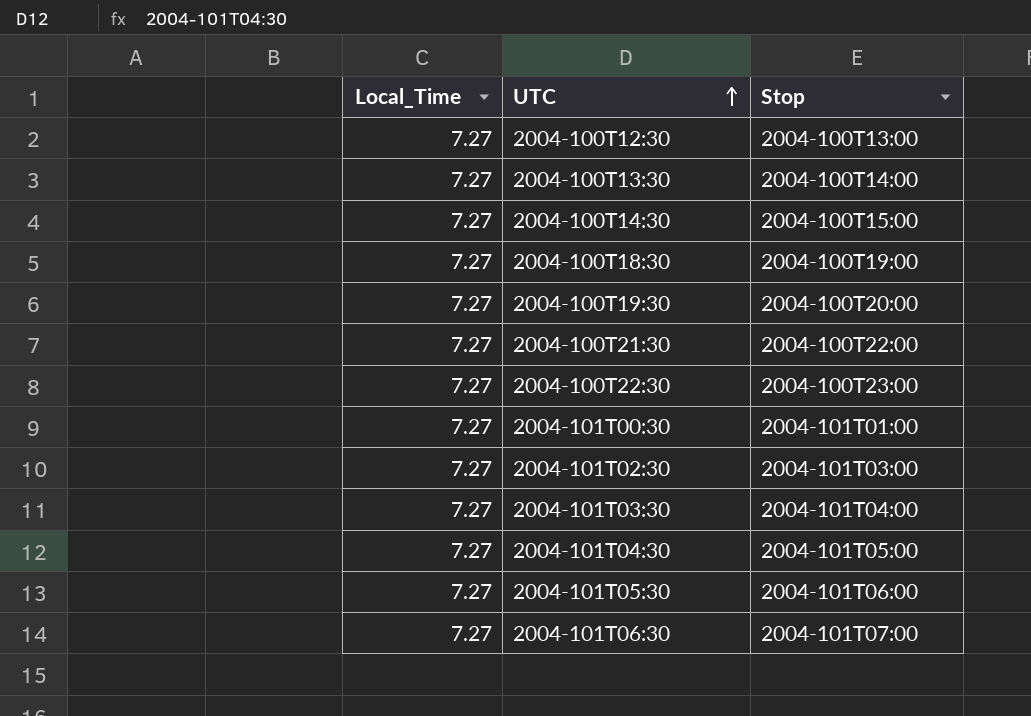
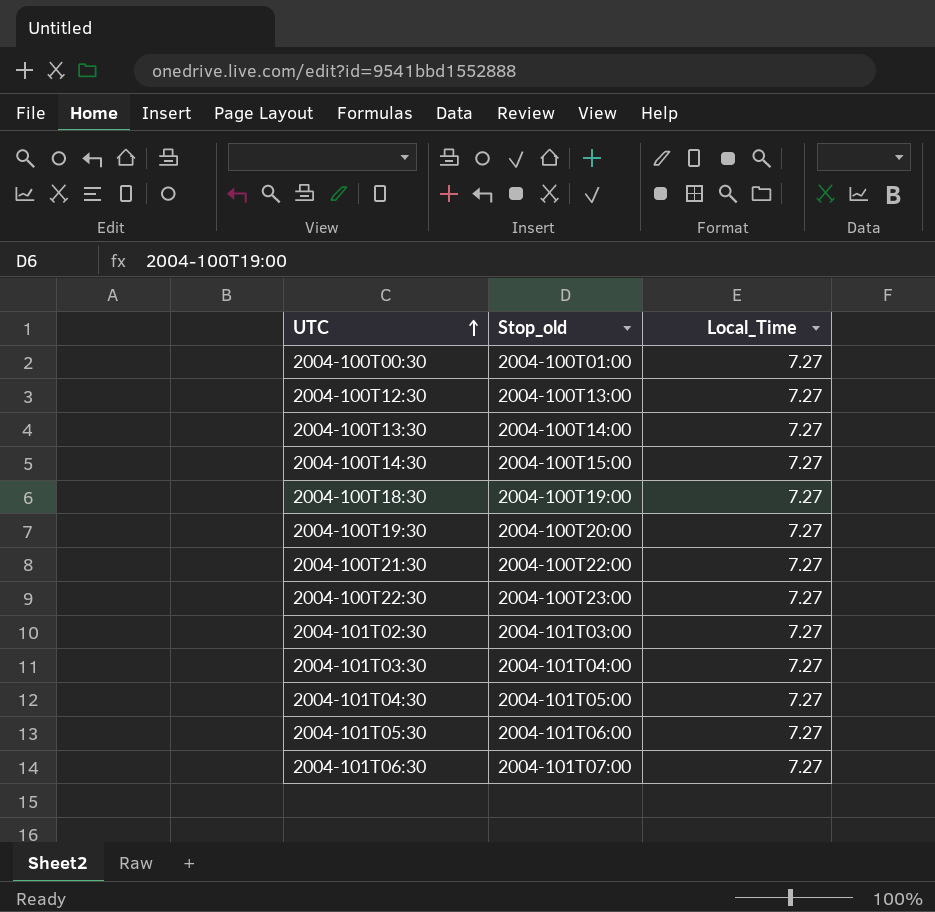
column name: Stop -> Stop_old
column Local_Time | position: 1 -> 3
row 2004-101T00:30: 7.27 | 2004-101T01:00 -> none
row 2004-100T00:30: none -> 2004-100T01:00 | 7.27

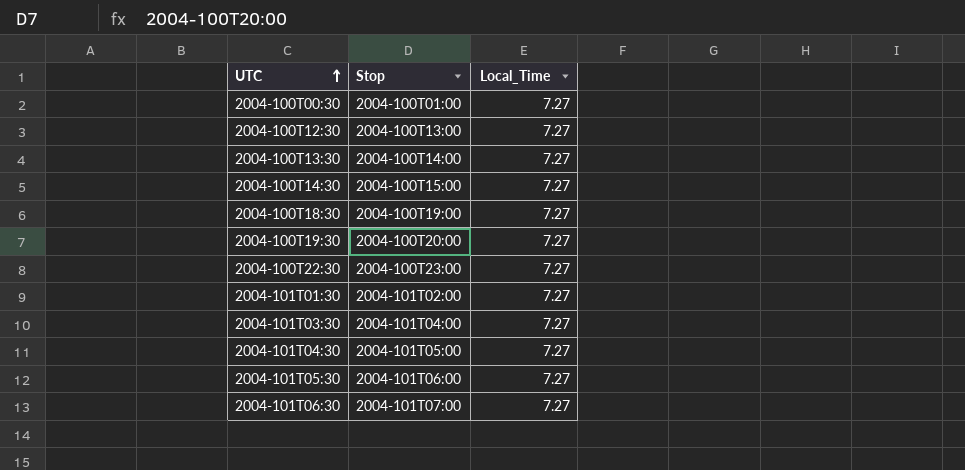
column name: Stop_old -> Stop
row 2004-100T21:30: 2004-100T22:00 | 7.27 -> none
row 2004-101T02:30: 2004-101T03:00 | 7.27 -> none
row 2004-101T01:30: none -> 2004-101T02:00 | 7.27

